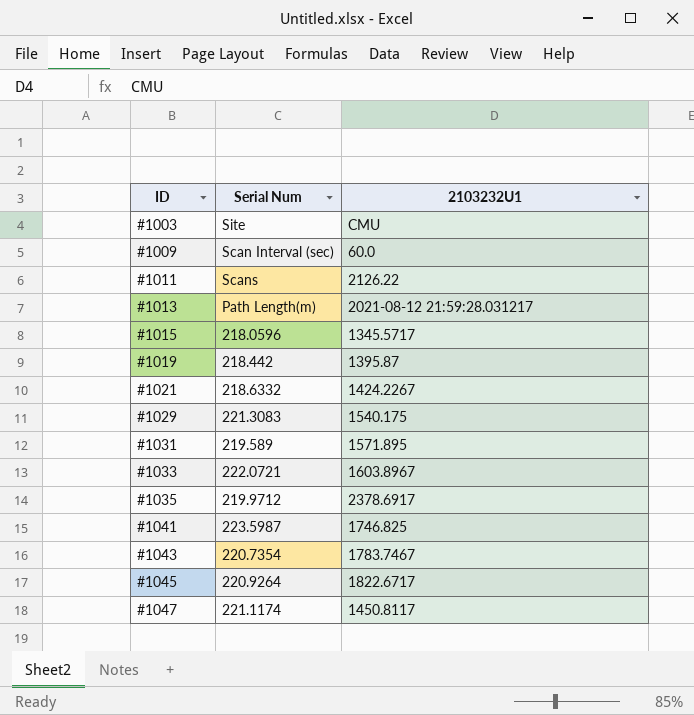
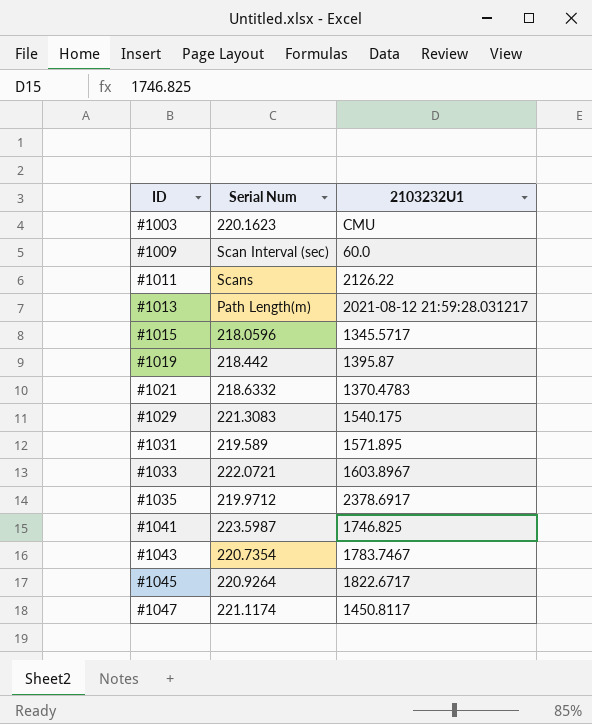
#1003 | Serial Num: Site -> 220.1623
#1021 | 2103232U1: 1424.2267 -> 1370.4783

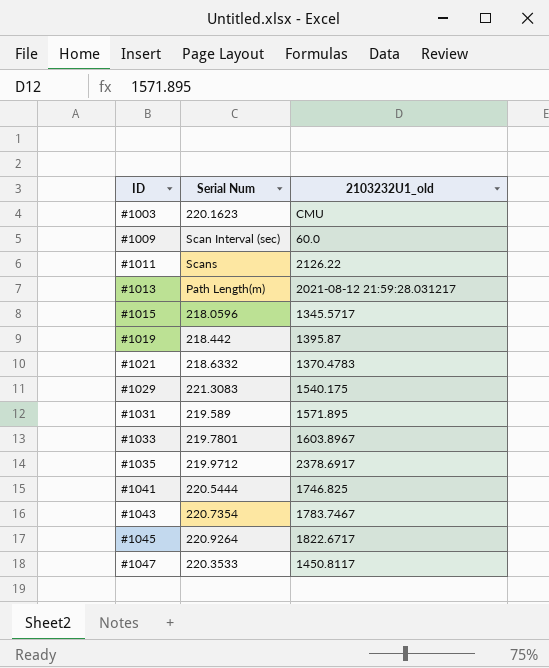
column name: 2103232U1 -> 2103232U1_old
#1033 | Serial Num: 222.0721 -> 219.7801
#1041 | Serial Num: 223.5987 -> 220.5444
#1047 | Serial Num: 221.1174 -> 220.3533

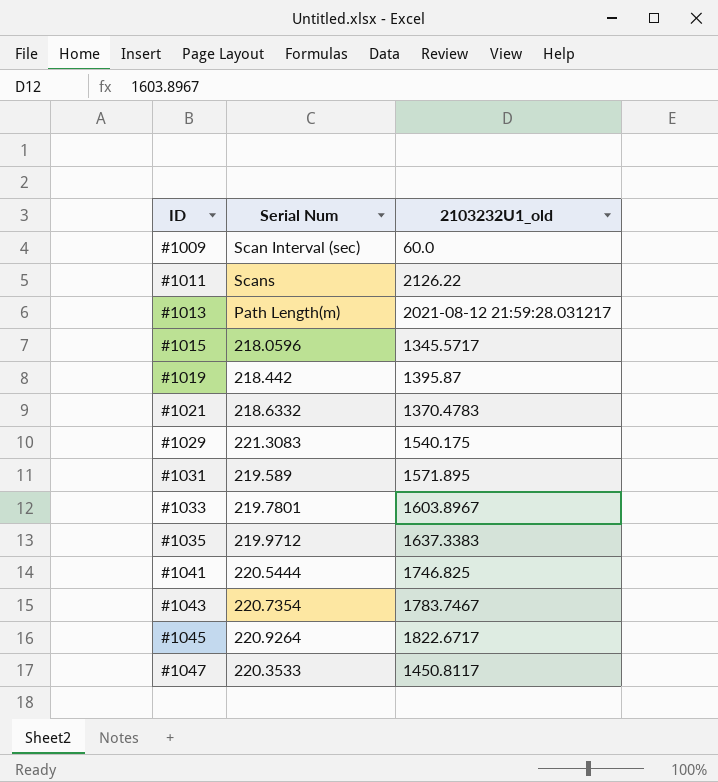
row #1003: 220.1623 | CMU -> none
#1035 | 2103232U1_old: 2378.6917 -> 1637.3383

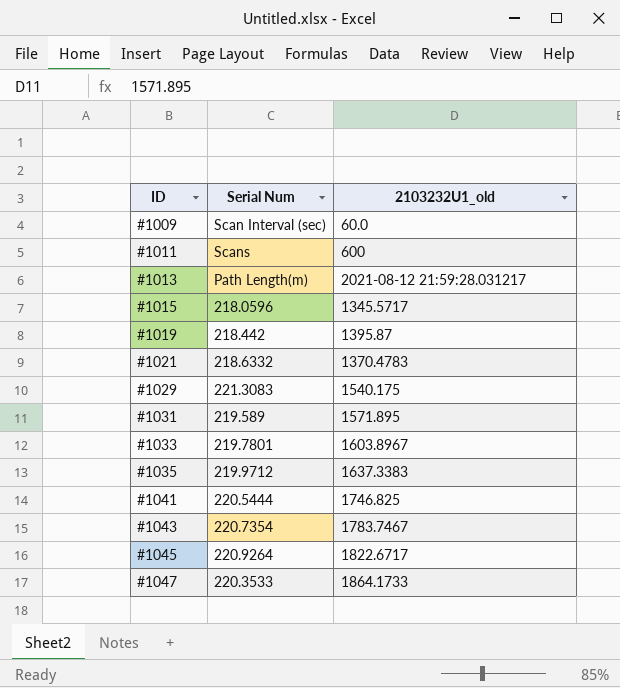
#1011 | 2103232U1_old: 2126.22 -> 600
#1047 | 2103232U1_old: 1450.8117 -> 1864.1733

